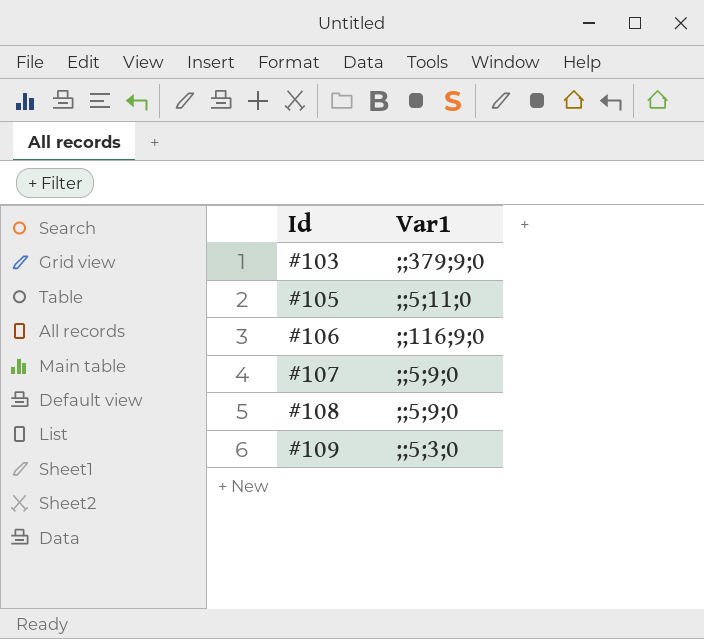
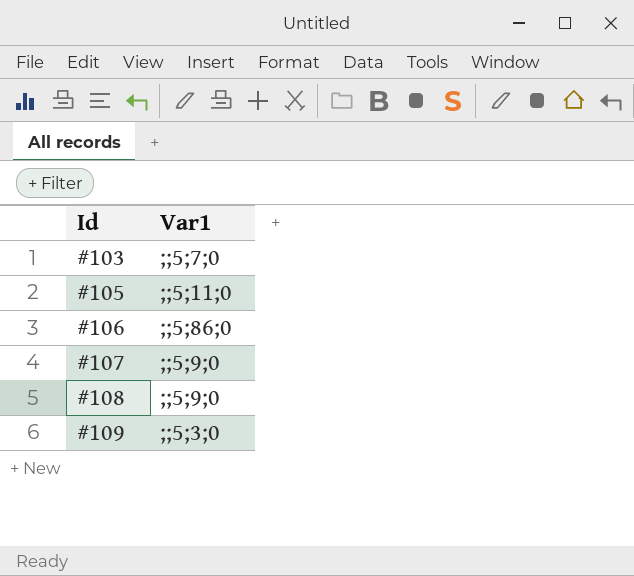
#103 | Var1: ;;379;9;0 -> ;;5;7;0
#106 | Var1: ;;116;9;0 -> ;;5;86;0

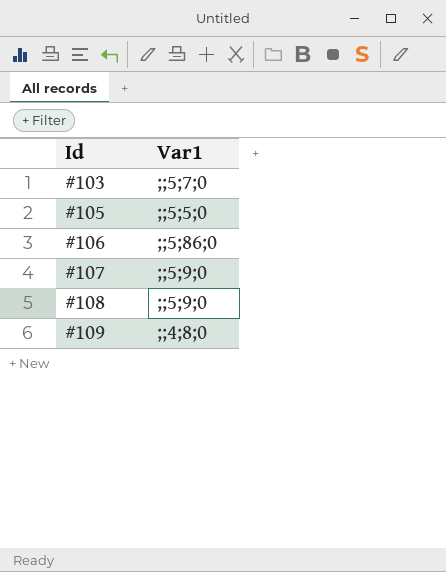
#105 | Var1: ;;5;11;0 -> ;;5;5;0
#109 | Var1: ;;5;3;0 -> ;;4;8;0

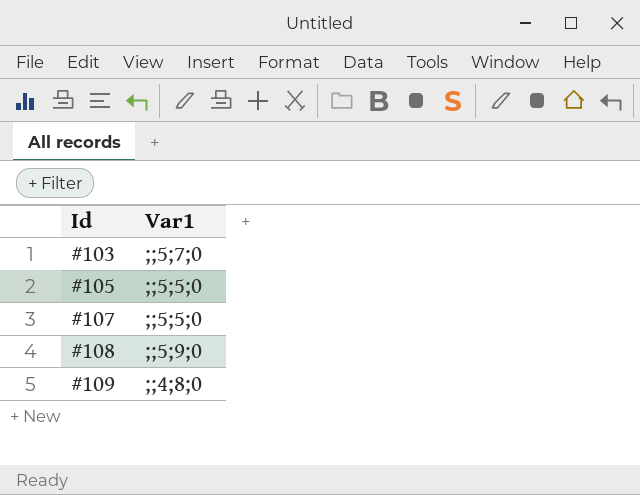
row #106: ;;5;86;0 -> none
#107 | Var1: ;;5;9;0 -> ;;5;5;0

